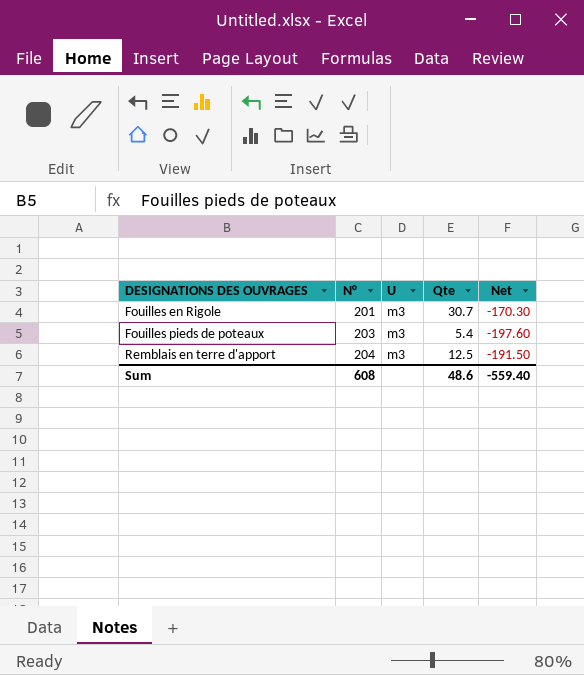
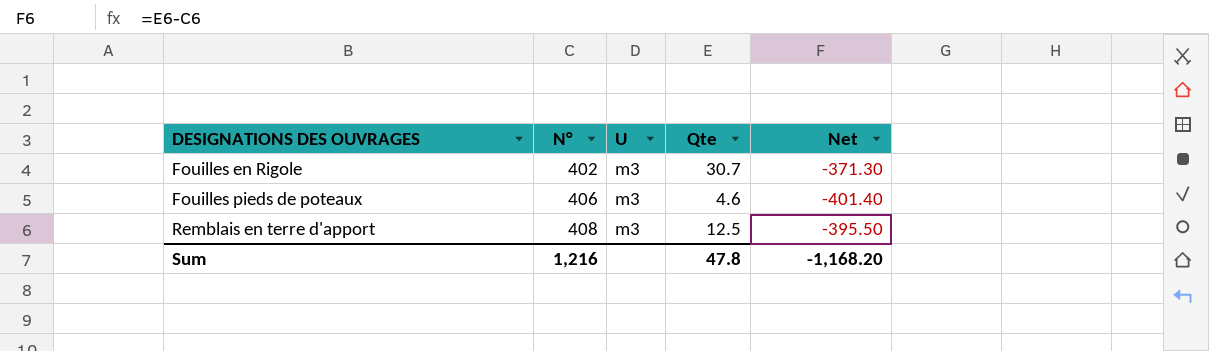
Fouilles en Rigole | N°: 201 -> 402
Fouilles en Rigole | Net: -170.30 -> -371.30
Fouilles pieds de poteaux | N°: 203 -> 406
Fouilles pieds de poteaux | Qte: 5.4 -> 4.6
Fouilles pieds de poteaux | Net: -197.60 -> -401.40
Remblais en terre d'apport | N°: 204 -> 408
Remblais en terre d'apport | Net: -191.50 -> -395.50
Sum | N°: 608 -> 1,216
Sum | Qte: 48.6 -> 47.8
Sum | Net: -559.40 -> -1,168.20

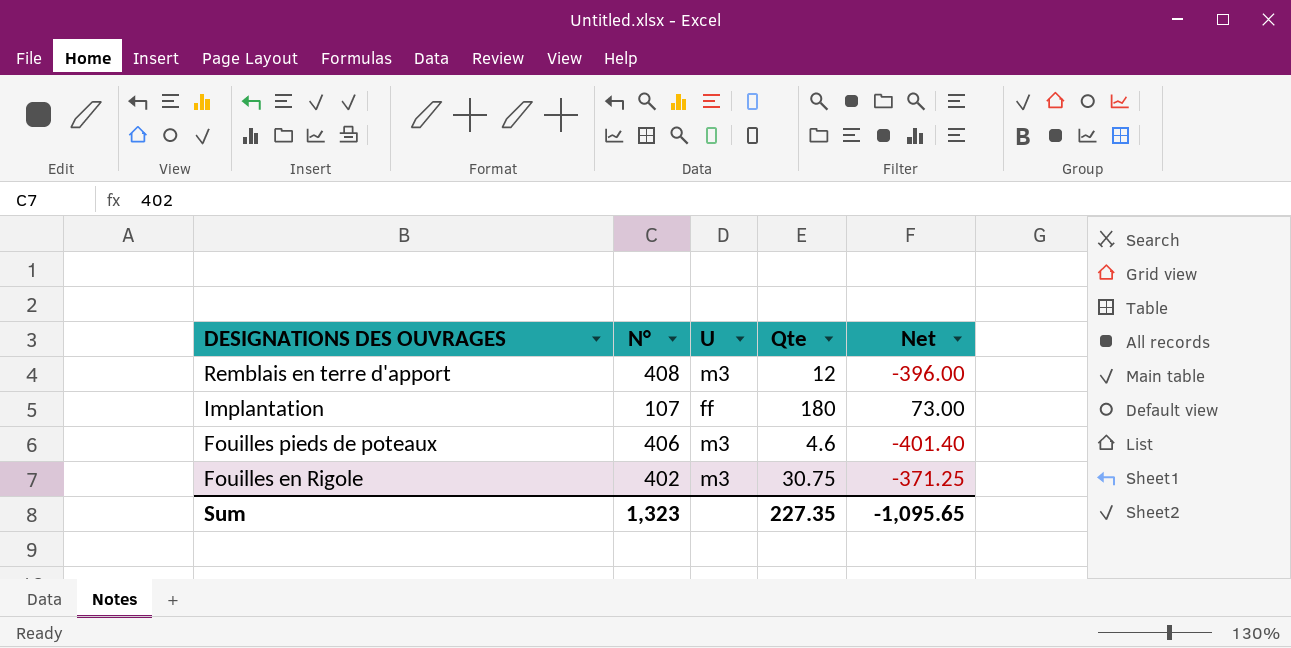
row order: DESIGNATIONS DES OUVRAGES ascending -> DESIGNATIONS DES OUVRAGES descending
Remblais en terre d'apport | Qte: 12.5 -> 12
Remblais en terre d'apport | Net: -395.50 -> -396.00
row Implantation: none -> 107 | ff | 180 | 73.00
Fouilles en Rigole | Qte: 30.7 -> 30.75
Fouilles en Rigole | Net: -371.30 -> -371.25
Sum | N°: 1,216 -> 1,323
Sum | Qte: 47.8 -> 227.35
Sum | Net: -1,168.20 -> -1,095.65

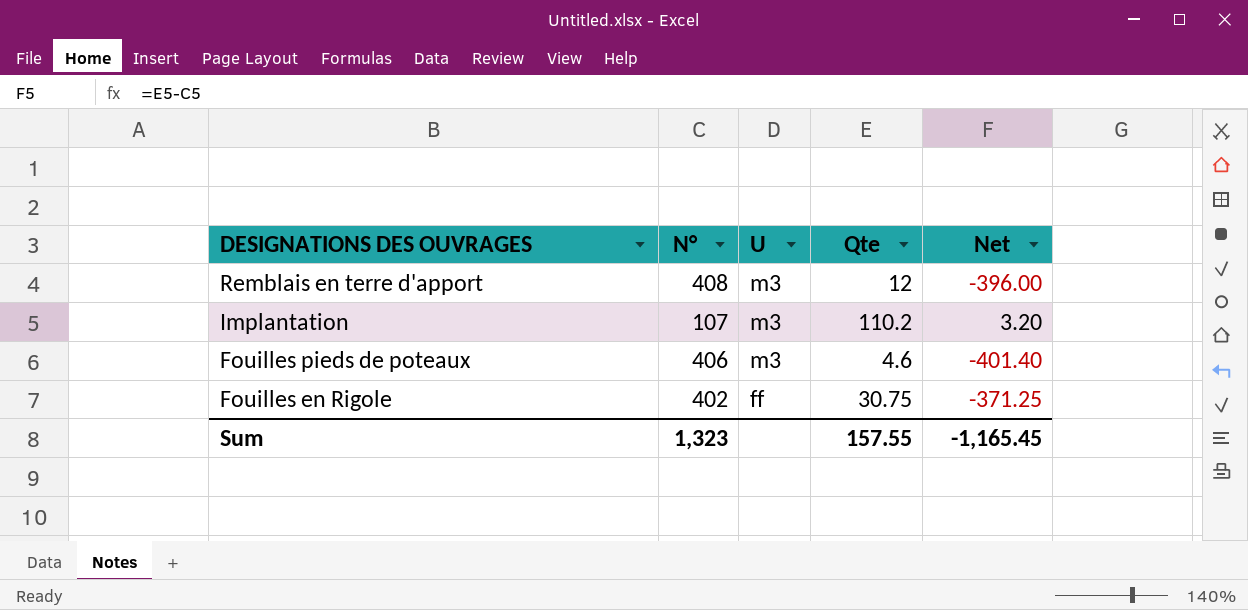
Implantation | U: ff -> m3
Implantation | Qte: 180 -> 110.2
Implantation | Net: 73.00 -> 3.20
Fouilles en Rigole | U: m3 -> ff
Sum | Qte: 227.35 -> 157.55
Sum | Net: -1,095.65 -> -1,165.45

